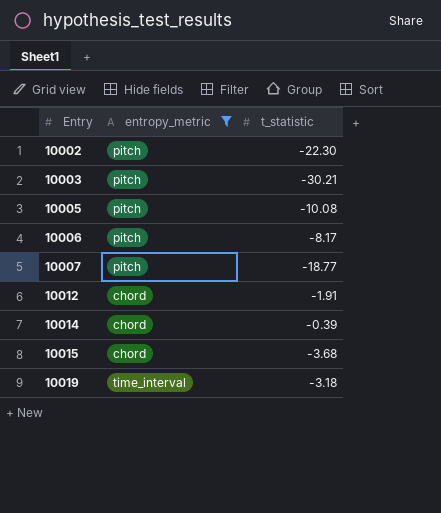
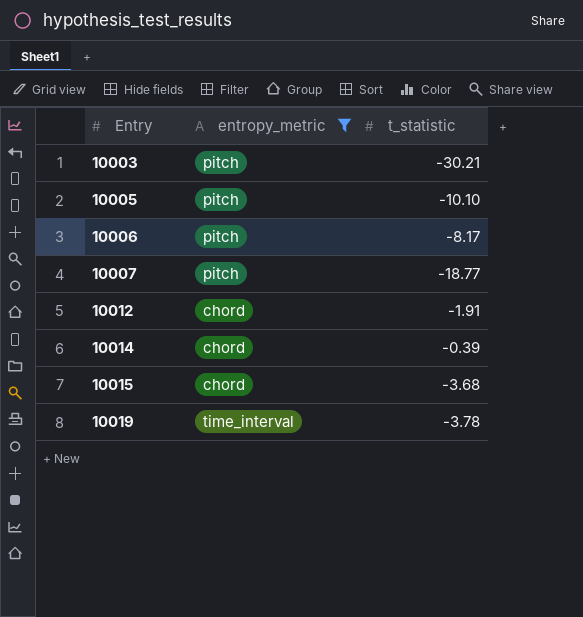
row 10002: pitch | -22.30 -> none
10005 | t_statistic: -10.08 -> -10.10
10019 | t_statistic: -3.18 -> -3.78

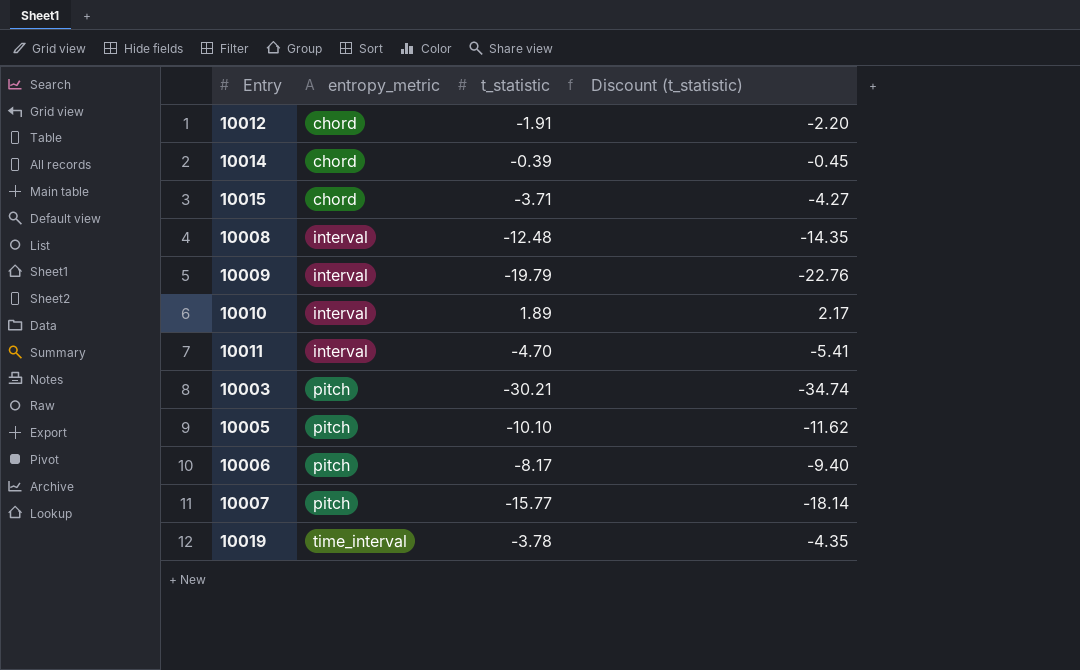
filter: entropy_metric != interval -> none
row order: Entry ascending -> entropy_metric ascending
column Discount (t_statistic) | formula: none -> [t_statistic] * 1.15
10015 | t_statistic: -3.68 -> -3.71
10007 | t_statistic: -18.77 -> -15.77

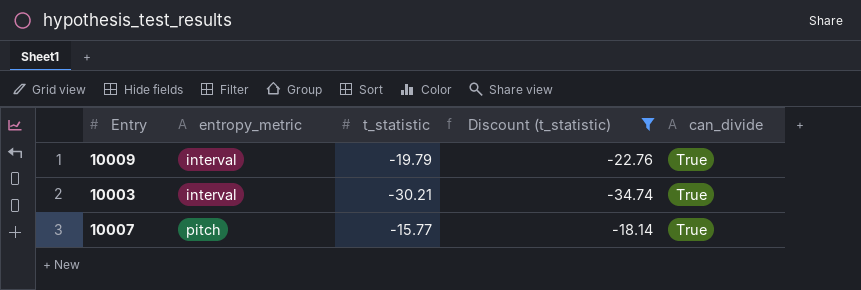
filter: none -> Discount (t_statistic) <= -18.14
column can_divide | position: none -> 5
10003 | entropy_metric: pitch -> interval

